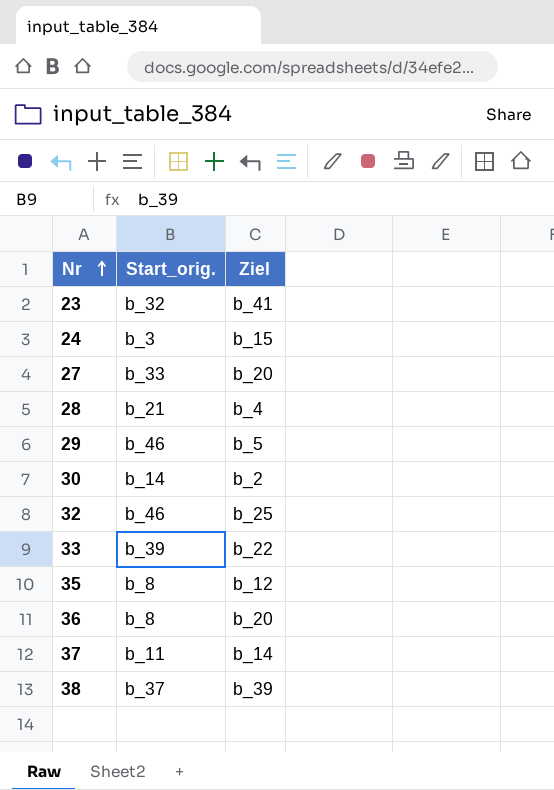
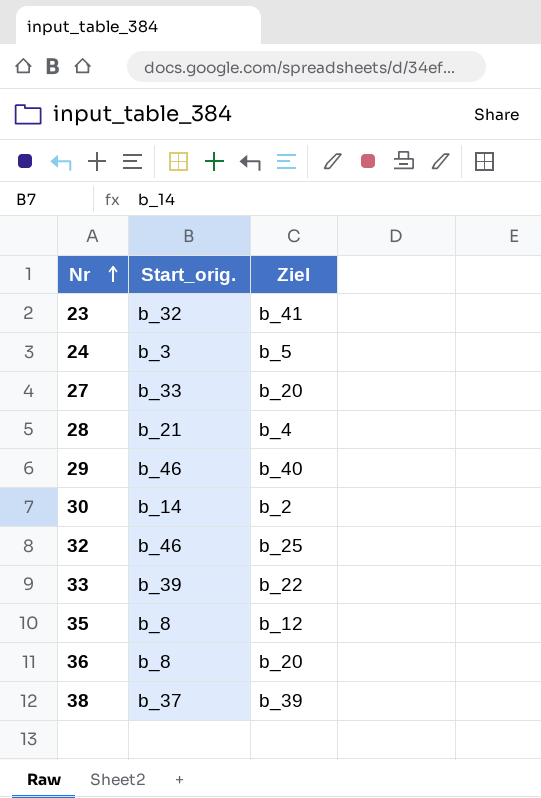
row 37: b_11 | b_14 -> none
24 | Ziel: b_15 -> b_5
29 | Ziel: b_5 -> b_40

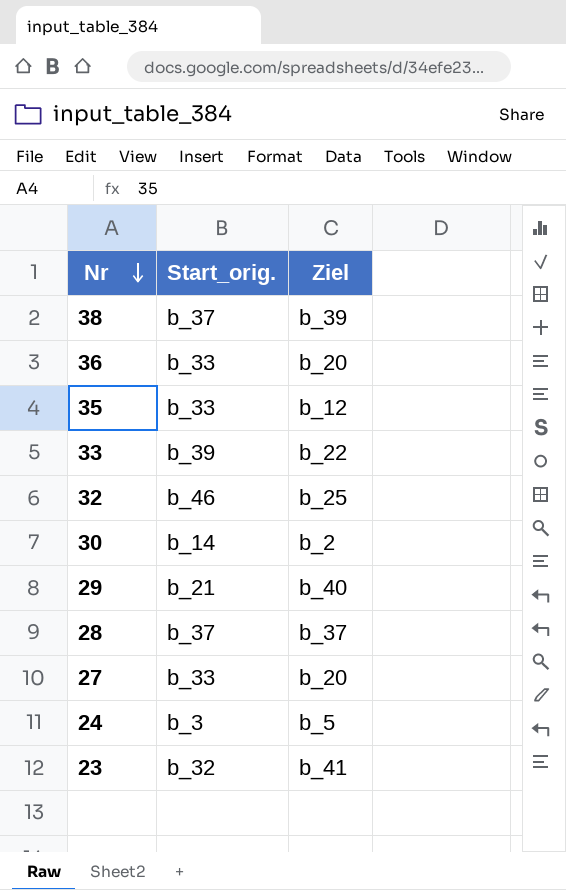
row order: Nr ascending -> Nr descending
36 | Start_orig.: b_8 -> b_33
35 | Start_orig.: b_8 -> b_33
29 | Start_orig.: b_46 -> b_21
28 | Start_orig.: b_21 -> b_37
28 | Ziel: b_4 -> b_37

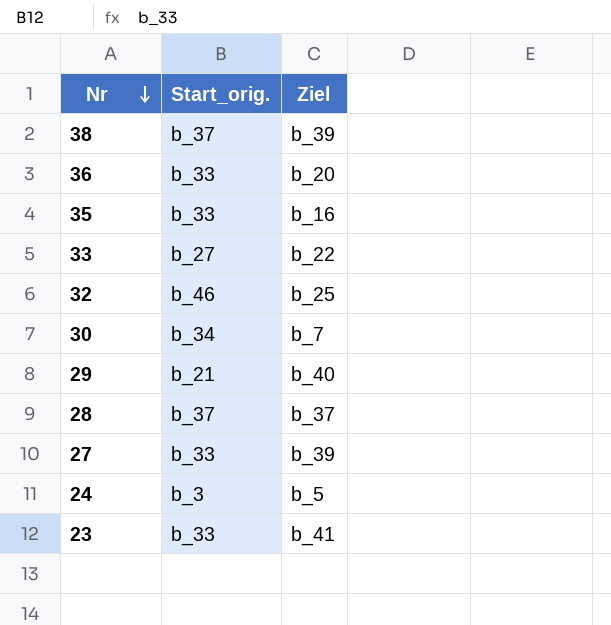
35 | Ziel: b_12 -> b_16
33 | Start_orig.: b_39 -> b_27
30 | Start_orig.: b_14 -> b_34
30 | Ziel: b_2 -> b_7
27 | Ziel: b_20 -> b_39
23 | Start_orig.: b_32 -> b_33

